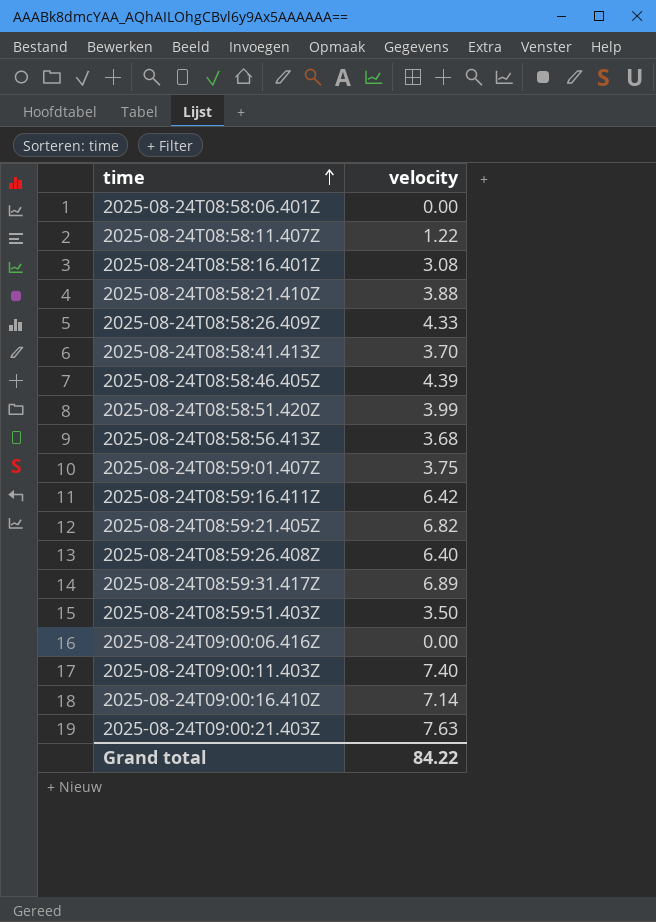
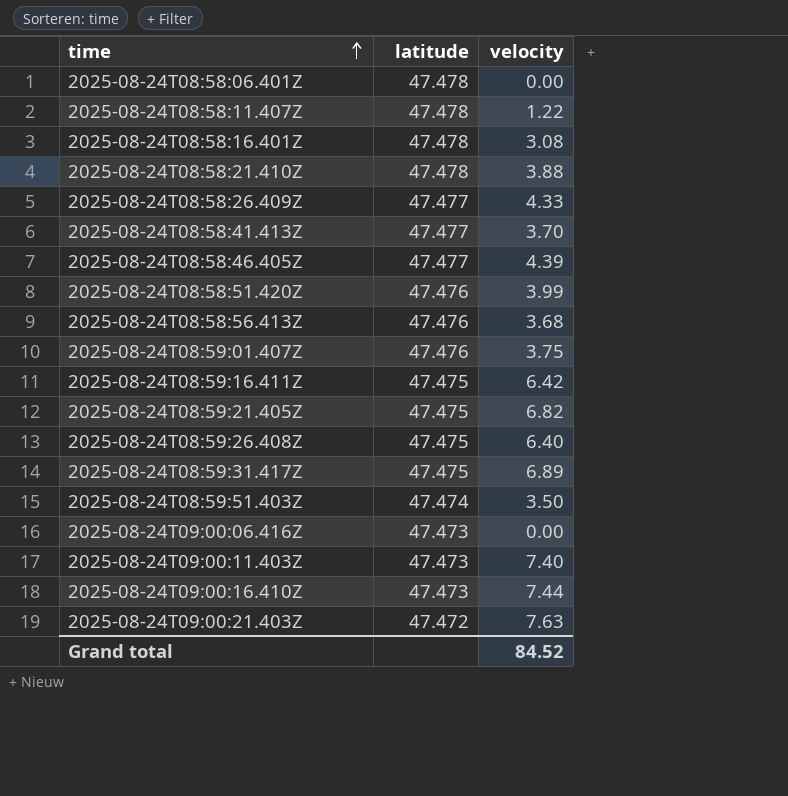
column latitude | position: none -> 2
2025-08-24T09:00:16.410Z | velocity: 7.14 -> 7.44
Grand total | velocity: 84.22 -> 84.52

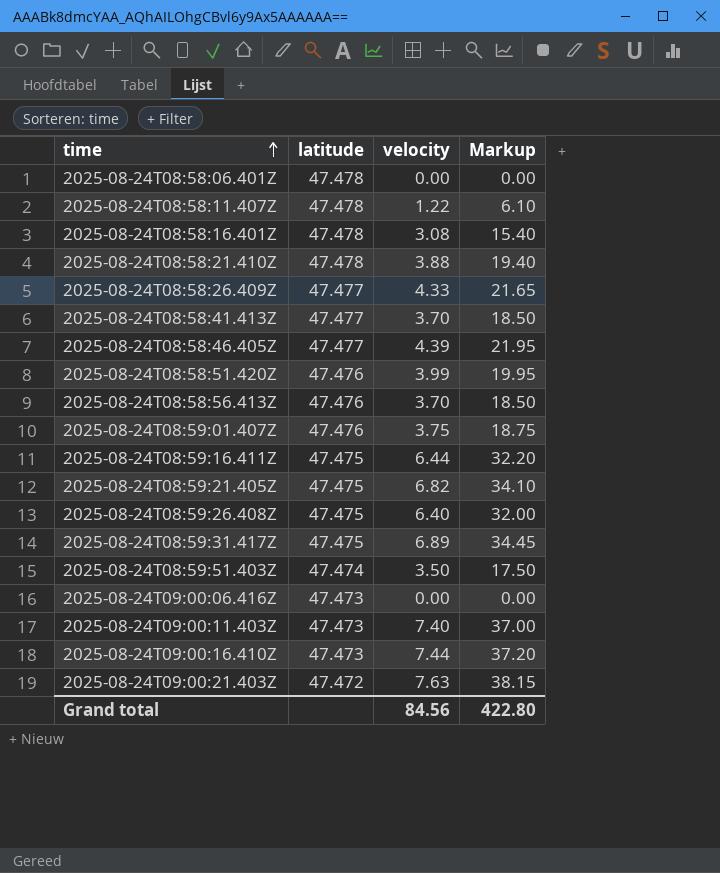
column Markup | formula: none -> [velocity] * 5
2025-08-24T08:58:56.413Z | velocity: 3.68 -> 3.70
2025-08-24T08:59:16.411Z | velocity: 6.42 -> 6.44
Grand total | velocity: 84.52 -> 84.56

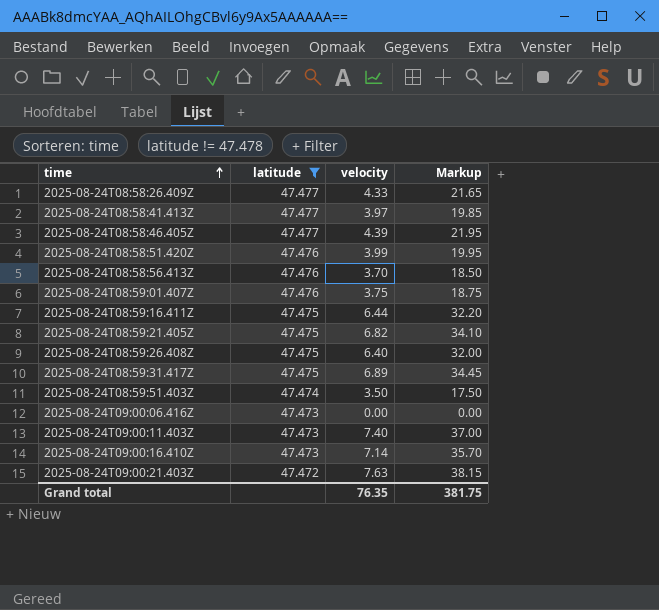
filter: none -> latitude != 47.478
2025-08-24T08:58:41.413Z | velocity: 3.70 -> 3.97
2025-08-24T08:58:41.413Z | Markup: 18.50 -> 19.85
2025-08-24T09:00:16.410Z | velocity: 7.44 -> 7.14
2025-08-24T09:00:16.410Z | Markup: 37.20 -> 35.70
Grand total | velocity: 84.56 -> 76.35
Grand total | Markup: 422.80 -> 381.75

